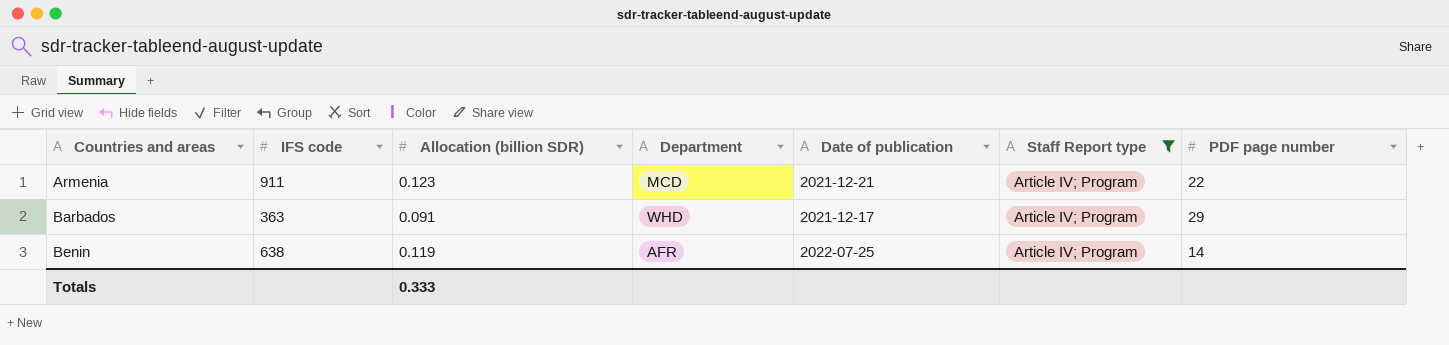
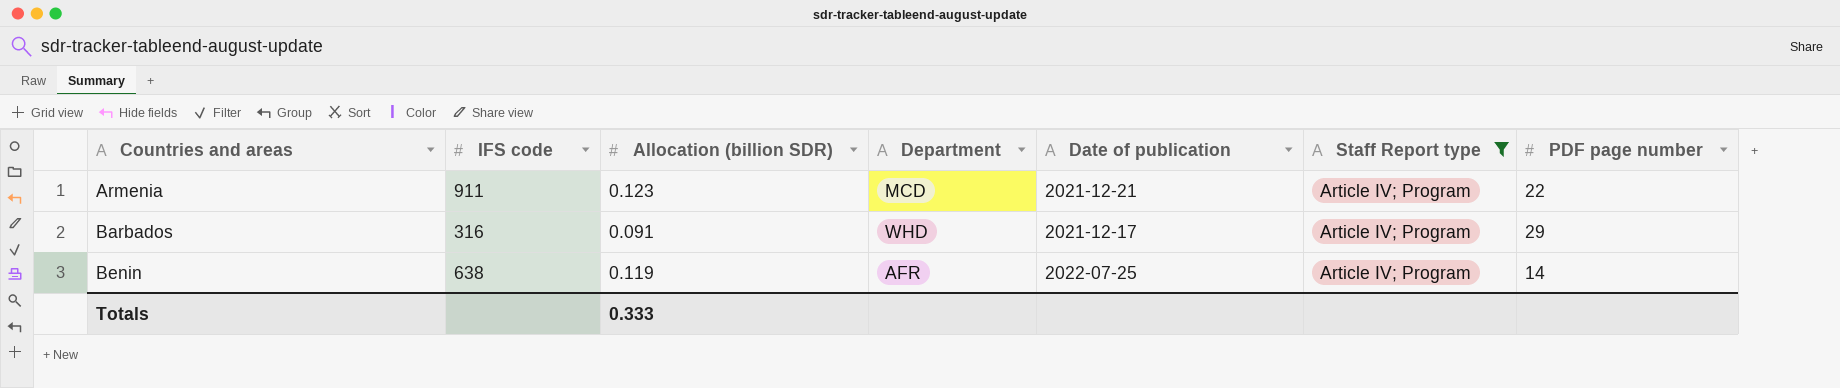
Barbados | IFS code: 363 -> 316

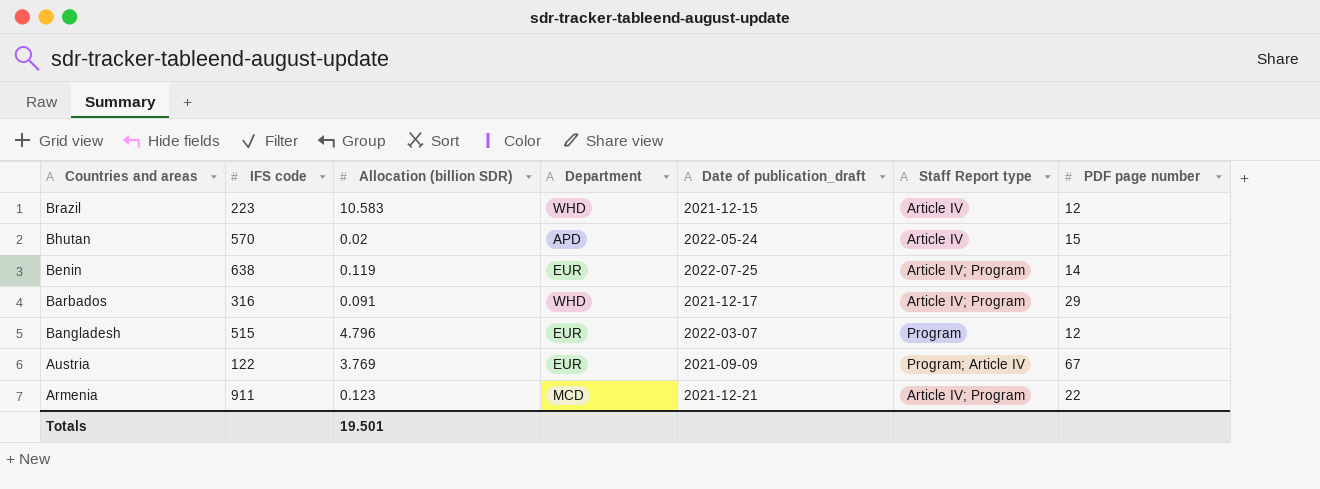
filter: Staff Report type = Article IV; Program -> none
row order: Countries and areas ascending -> Countries and areas descending
column name: Date of publication -> Date of publication_draft
Benin | Department: AFR -> EUR
Totals | Allocation (billion SDR): 0.333 -> 19.501

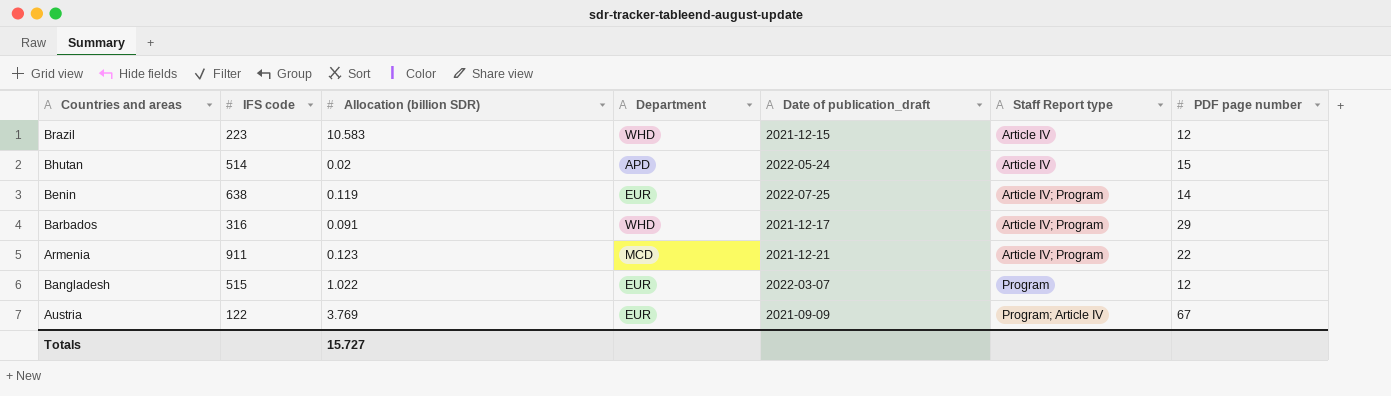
row order: Countries and areas descending -> Staff Report type ascending
Bhutan | IFS code: 570 -> 514
Bangladesh | Allocation (billion SDR): 4.796 -> 1.022
Totals | Allocation (billion SDR): 19.501 -> 15.727

